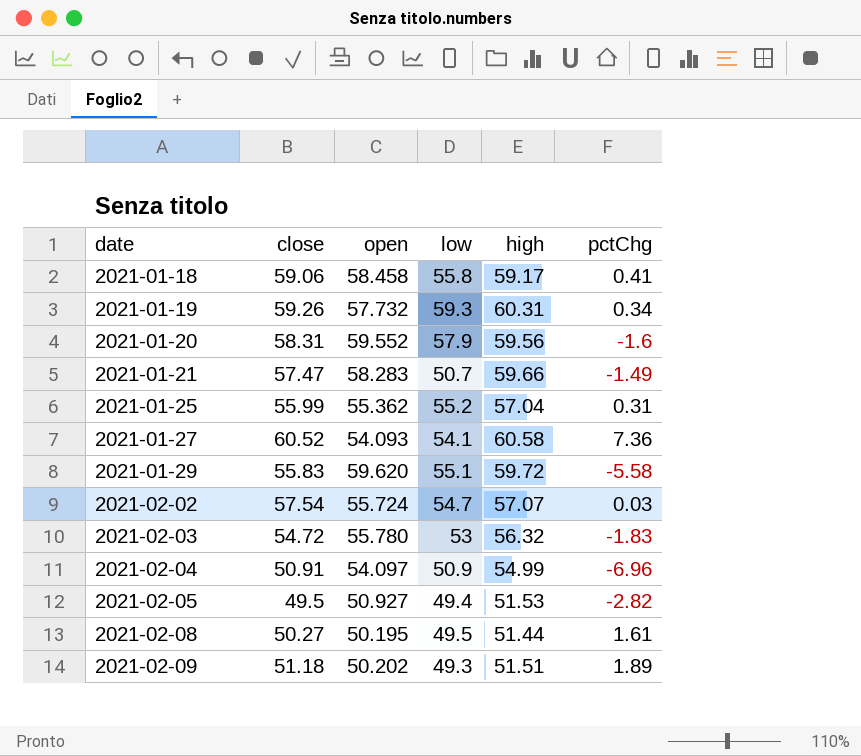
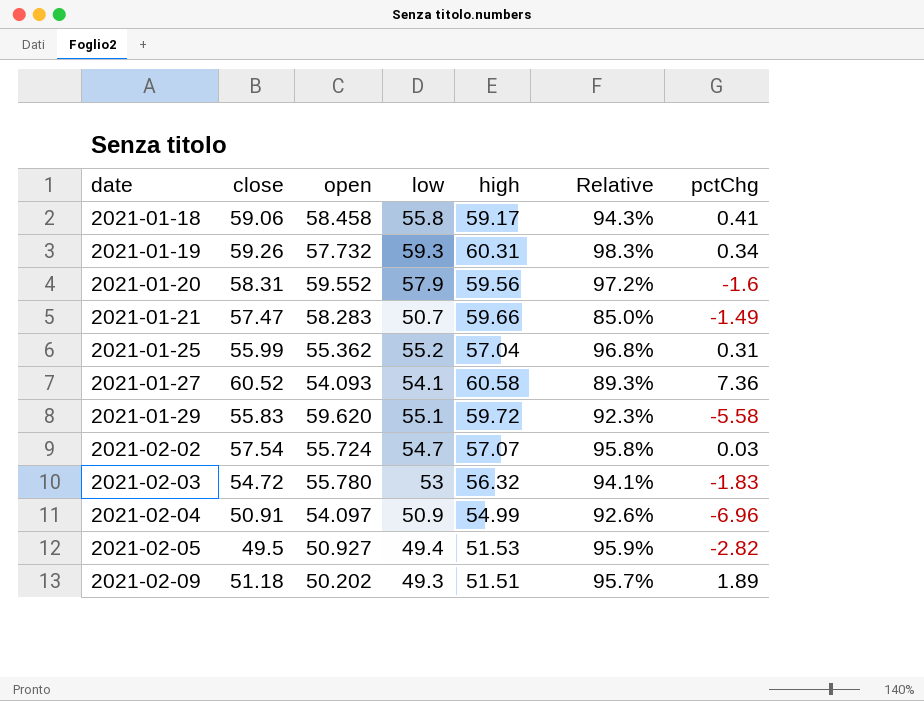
column Relative | formula: none -> [low] / [high]
row 2021-02-08: 50.27 | 50.195 | 49.5 | 51.44 | 1.61 -> none

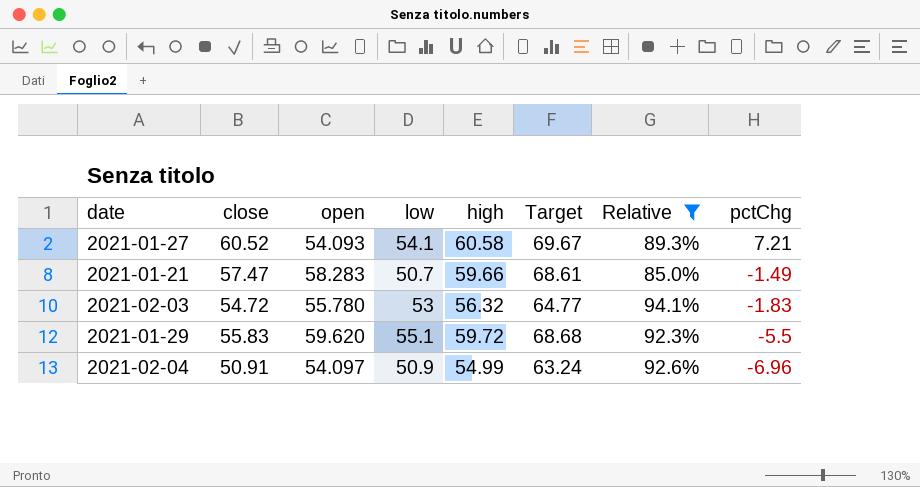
filter: none -> Relative <= 94.1%
row order: date ascending -> pctChg descending
column Target | formula: none -> [high] * 1.15
2021-01-27 | pctChg: 7.36 -> 7.21
2021-01-29 | pctChg: -5.58 -> -5.5

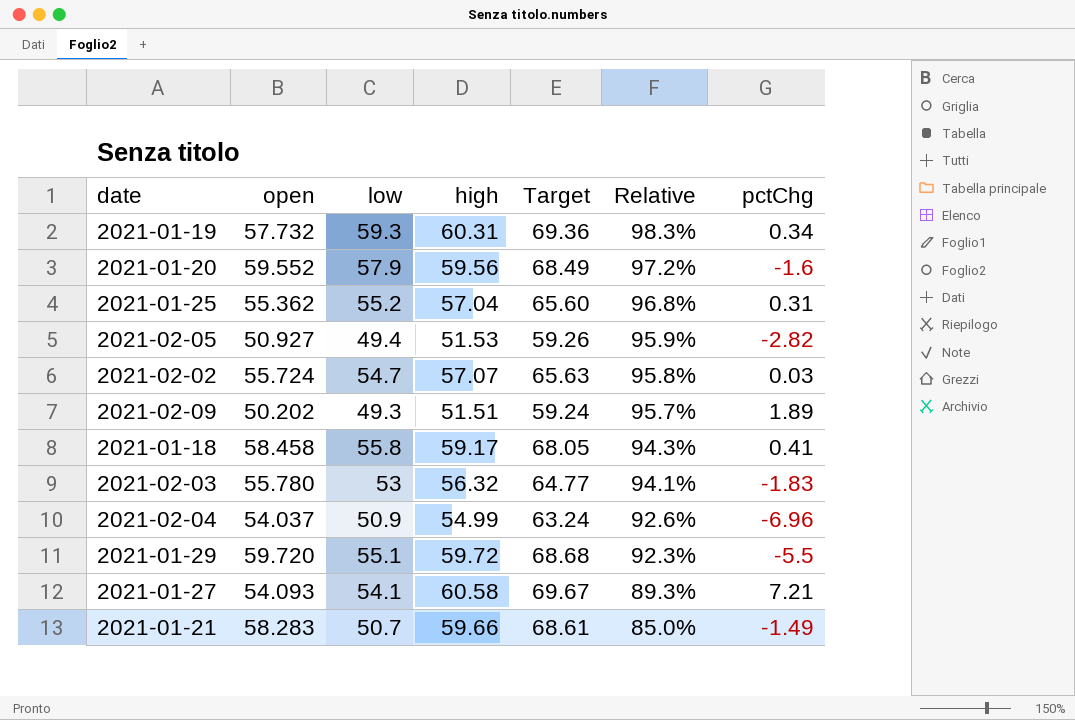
filter: Relative <= 94.1% -> none
row order: pctChg descending -> Relative descending
column close | position: 2 -> none
2021-02-04 | open: 54.097 -> 54.037
2021-01-29 | open: 59.620 -> 59.720

